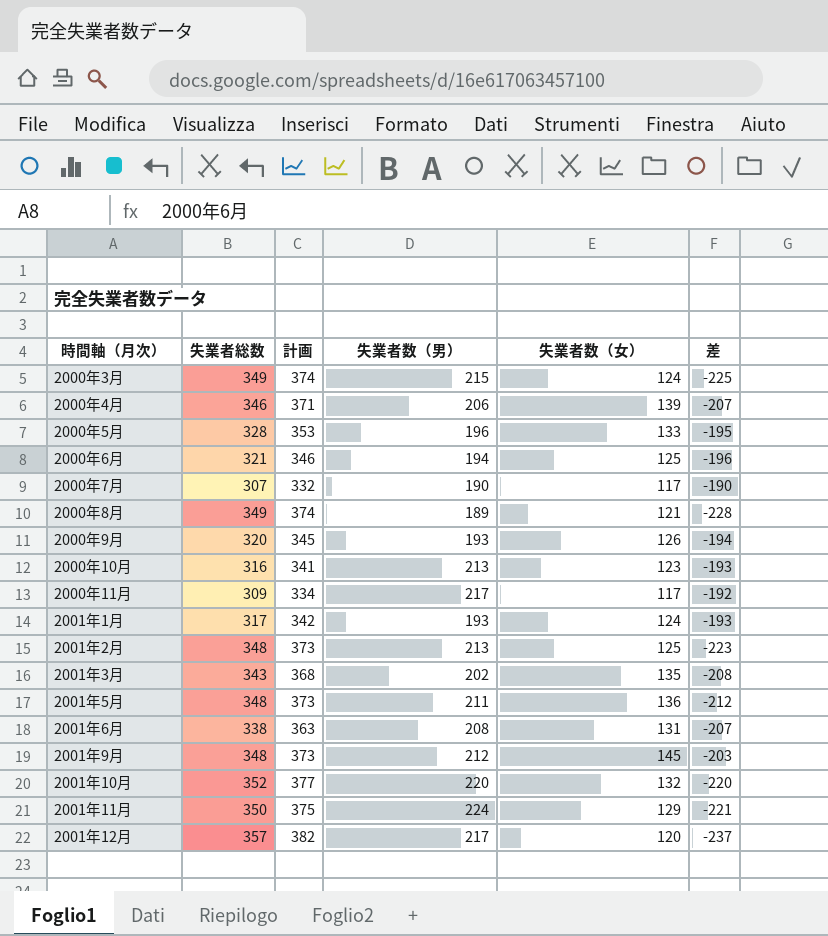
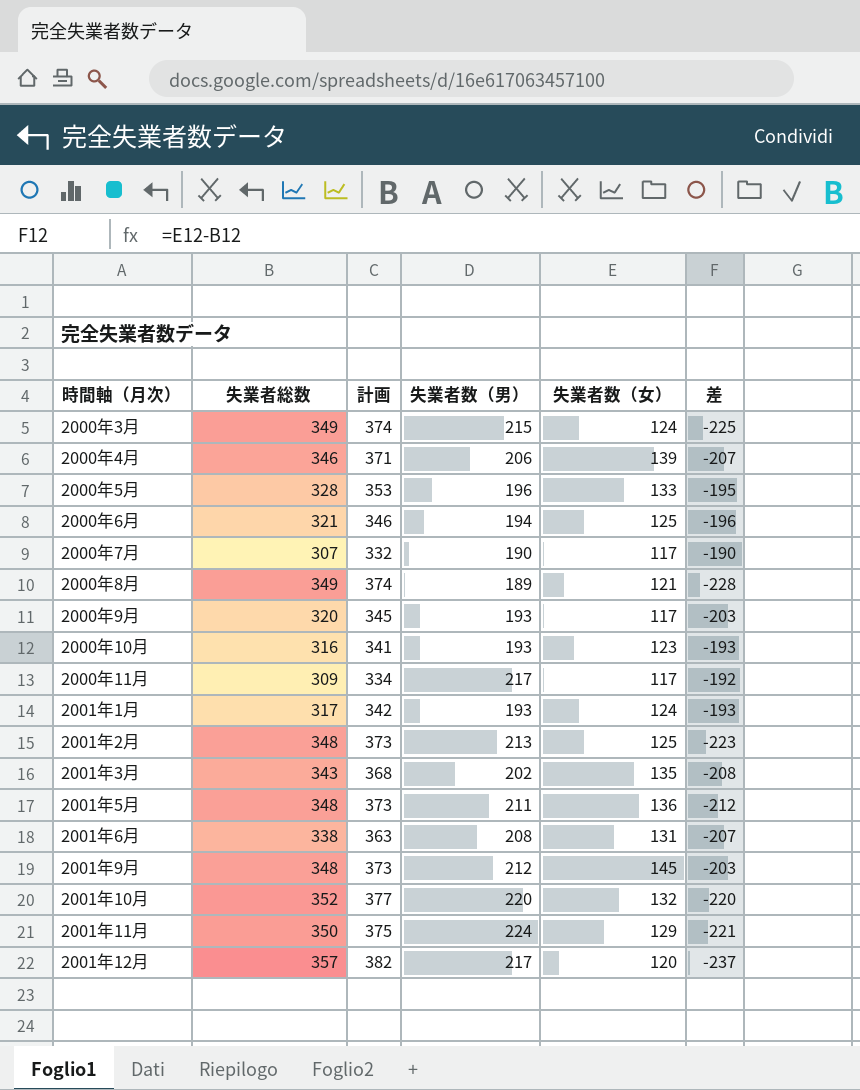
2000年9月 | 失業者数（女）: 126 -> 117
2000年9月 | 差: -194 -> -203
2000年10月 | 失業者数（男）: 213 -> 193

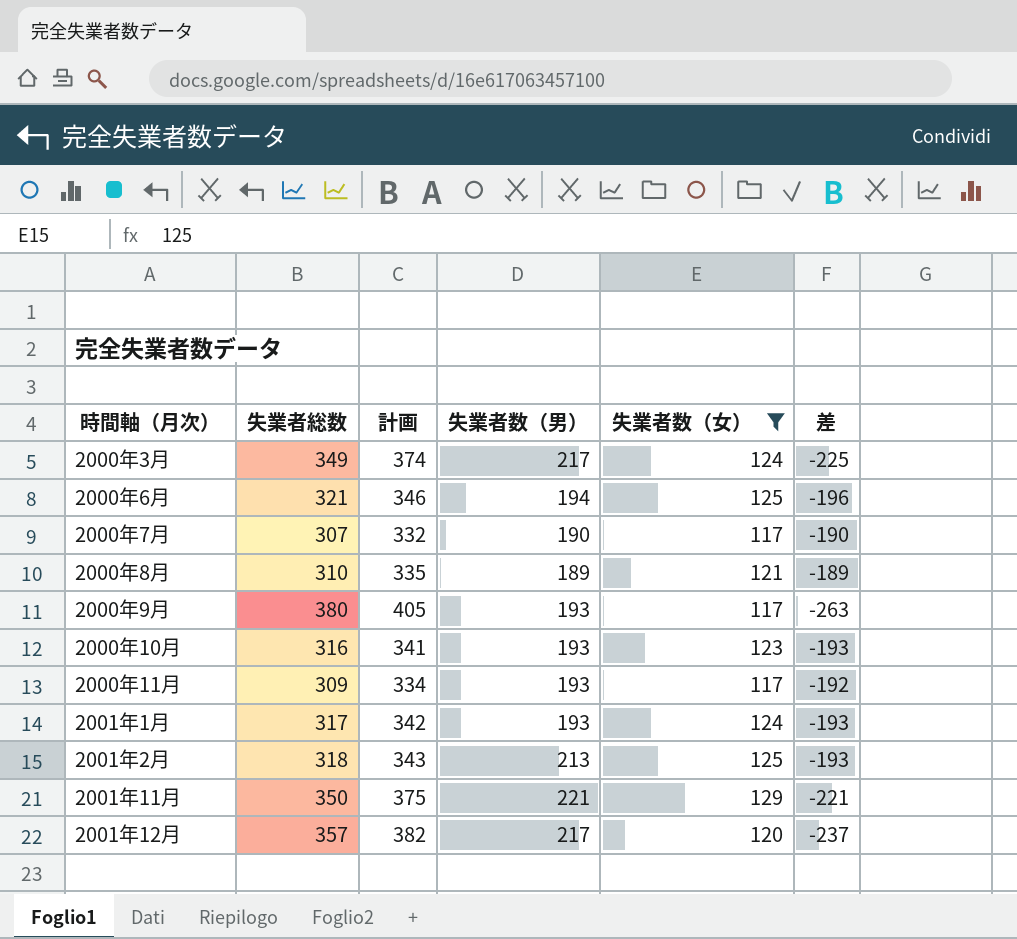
filter: none -> 失業者数（女） <= 129
2000年3月 | 失業者数（男）: 215 -> 217
2000年8月 | 失業者総数: 349 -> 310
2000年8月 | 計画: 374 -> 335
2000年8月 | 差: -228 -> -189
2000年9月 | 失業者総数: 320 -> 380
2000年9月 | 計画: 345 -> 405
2000年9月 | 差: -203 -> -263
2000年11月 | 失業者数（男）: 217 -> 193
2001年2月 | 失業者総数: 348 -> 318
2001年2月 | 計画: 373 -> 343
2001年2月 | 差: -223 -> -193
2001年11月 | 失業者数（男）: 224 -> 221

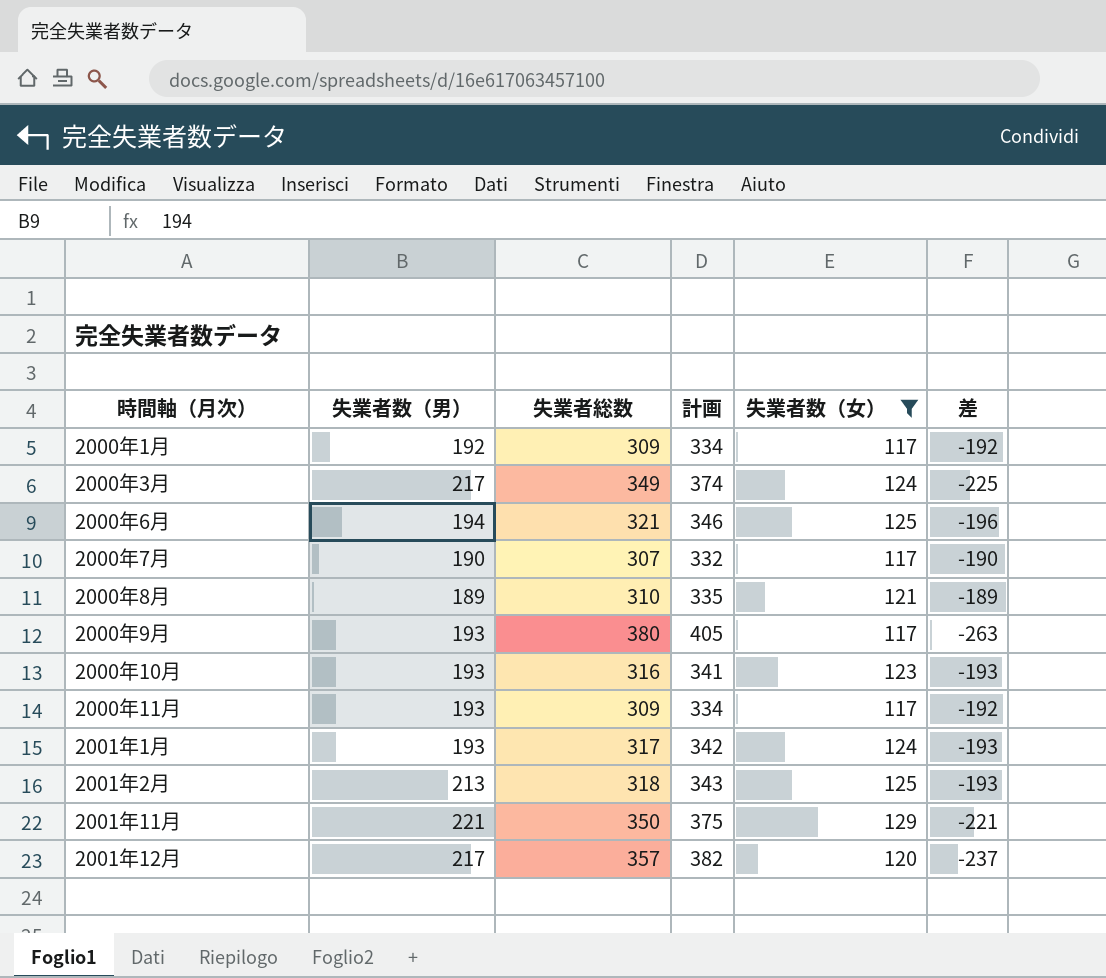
column 失業者数（男） | position: 4 -> 2
row 2000年1月: none -> 192 | 309 | 334 | 117 | -192

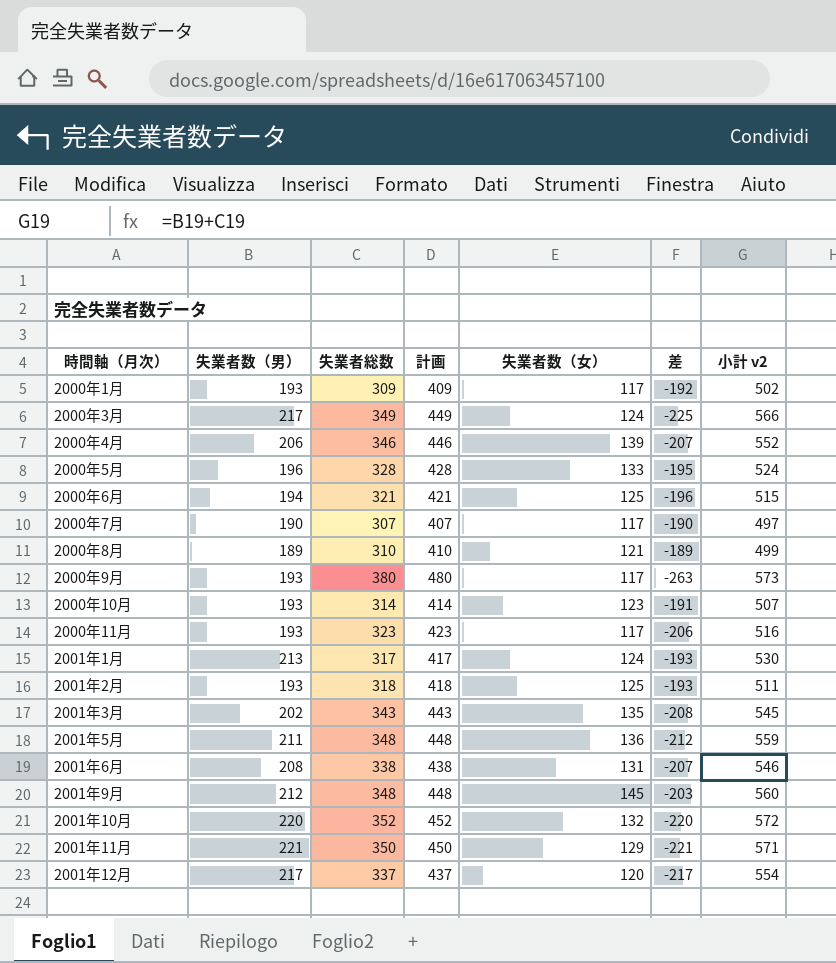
filter: 失業者数（女） <= 129 -> none
column 計画 | formula: [失業者総数] + 25 -> [失業者総数] + 100
column 小計 v2 | formula: none -> [失業者数（男）] + [失業者総数]
2000年1月 | 失業者数（男）: 192 -> 193
2000年10月 | 失業者総数: 316 -> 314
2000年10月 | 差: -193 -> -191
2000年11月 | 失業者総数: 309 -> 323
2000年11月 | 差: -192 -> -206
2001年1月 | 失業者数（男）: 193 -> 213
2001年2月 | 失業者数（男）: 213 -> 193
2001年12月 | 失業者総数: 357 -> 337
2001年12月 | 差: -237 -> -217

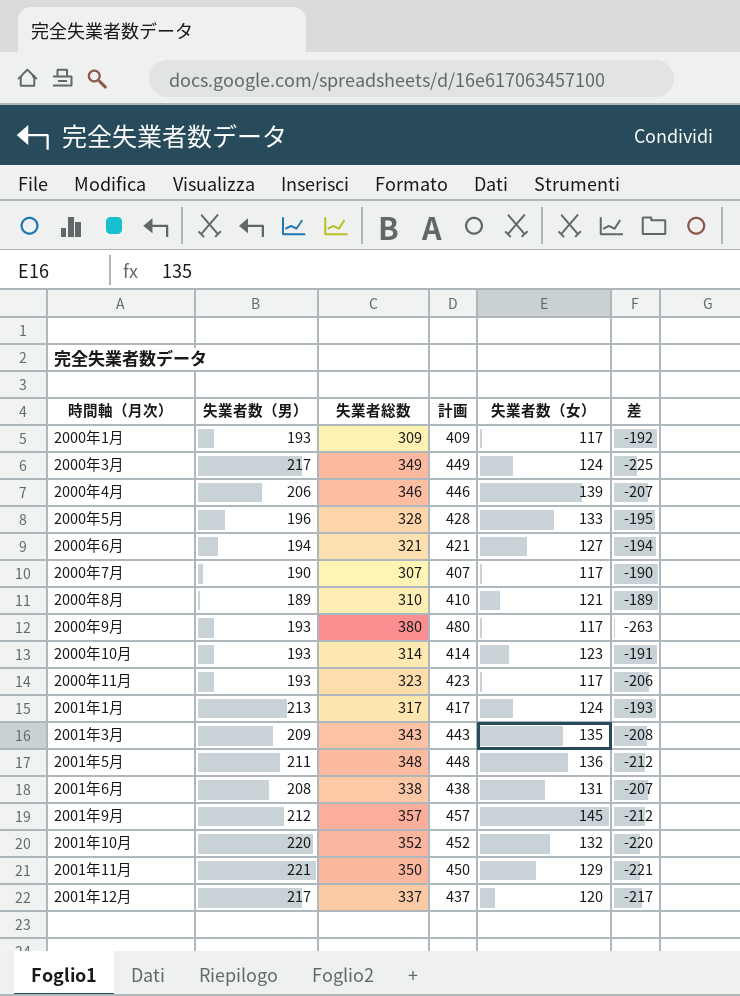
column 小計 v2 | formula: [失業者数（男）] + [失業者総数] -> none
row 2001年2月: 193 | 318 | 418 | 125 | -193 | 511 -> none
2000年6月 | 失業者数（女）: 125 -> 127
2000年6月 | 差: -196 -> -194
2001年3月 | 失業者数（男）: 202 -> 209
2001年9月 | 失業者総数: 348 -> 357
2001年9月 | 計画: 448 -> 457
2001年9月 | 差: -203 -> -212

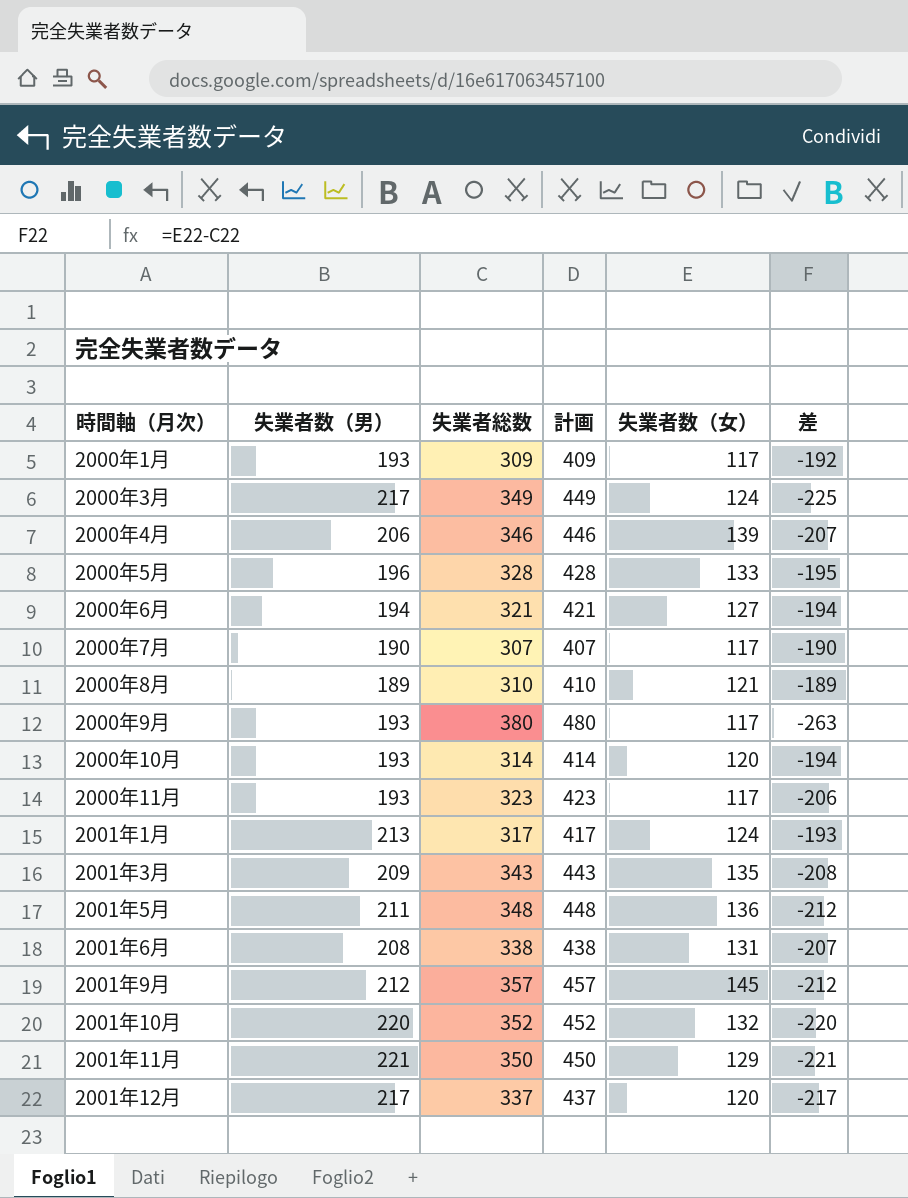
2000年10月 | 失業者数（女）: 123 -> 120
2000年10月 | 差: -191 -> -194

